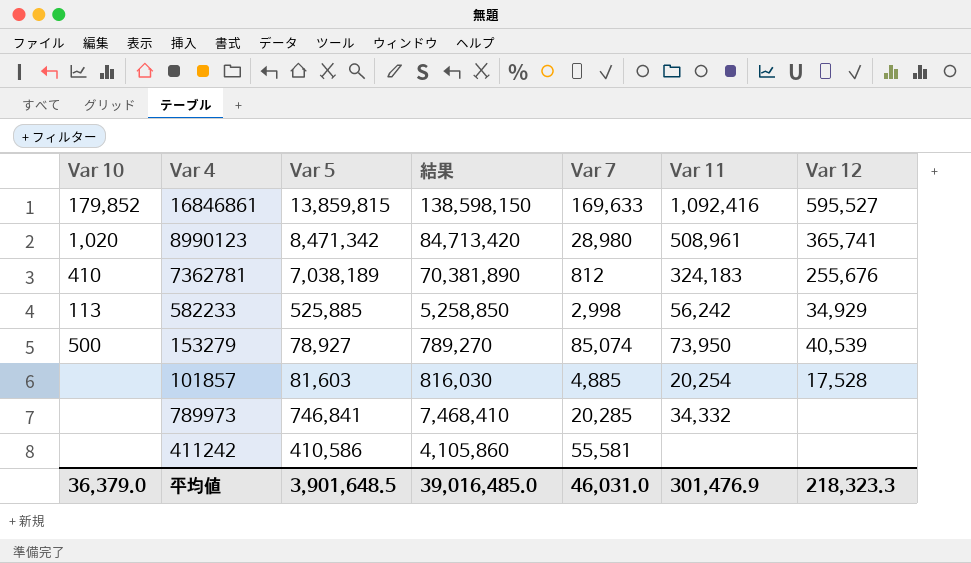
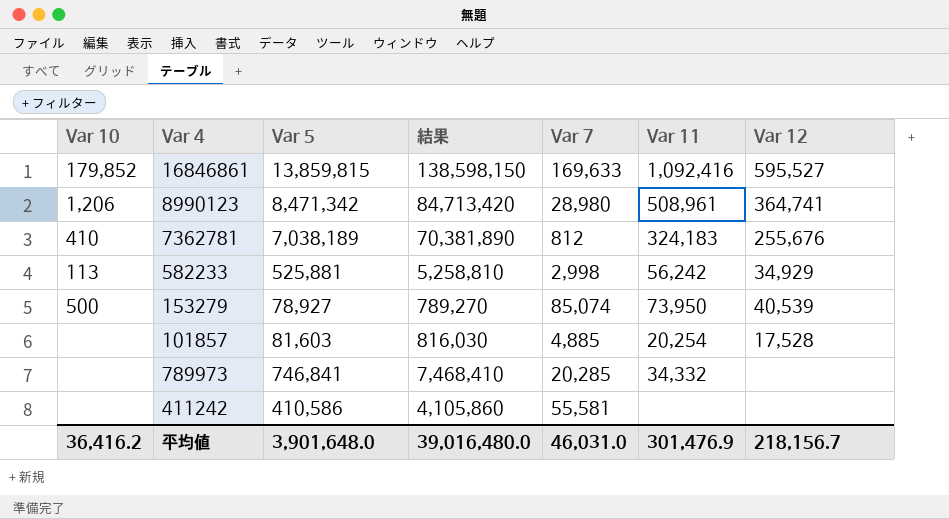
8990123 | Var 10: 1,020 -> 1,206
8990123 | Var 12: 365,741 -> 364,741
582233 | Var 5: 525,885 -> 525,881
582233 | 結果: 5,258,850 -> 5,258,810
平均値 | Var 10: 36,379.0 -> 36,416.2
平均値 | Var 5: 3,901,648.5 -> 3,901,648.0
平均値 | 結果: 39,016,485.0 -> 39,016,480.0
平均値 | Var 12: 218,323.3 -> 218,156.7

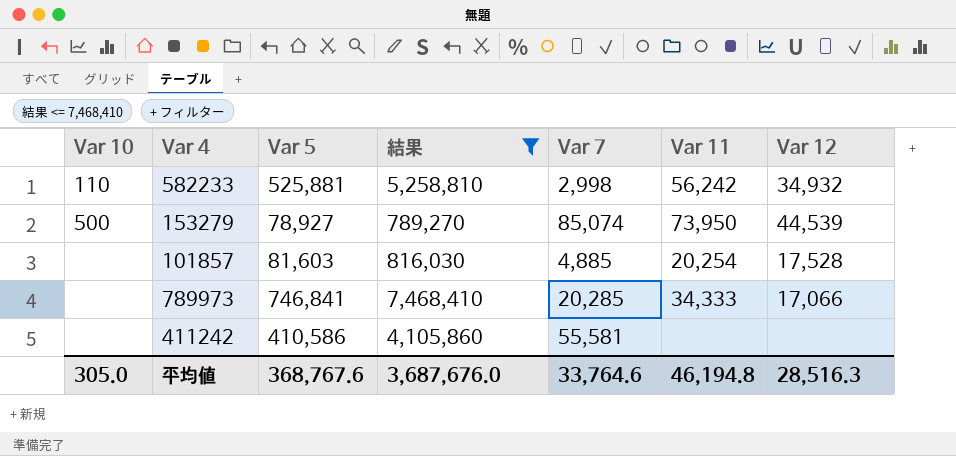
filter: none -> 結果 <= 7,468,410
582233 | Var 10: 113 -> 110
582233 | Var 12: 34,929 -> 34,932
153279 | Var 12: 40,539 -> 44,539
789973 | Var 11: 34,332 -> 34,333
789973 | Var 12: none -> 17,066
平均値 | Var 10: 36,416.2 -> 305.0
平均値 | Var 5: 3,901,648.0 -> 368,767.6
平均値 | 結果: 39,016,480.0 -> 3,687,676.0
平均値 | Var 7: 46,031.0 -> 33,764.6
平均値 | Var 11: 301,476.9 -> 46,194.8
平均値 | Var 12: 218,156.7 -> 28,516.3

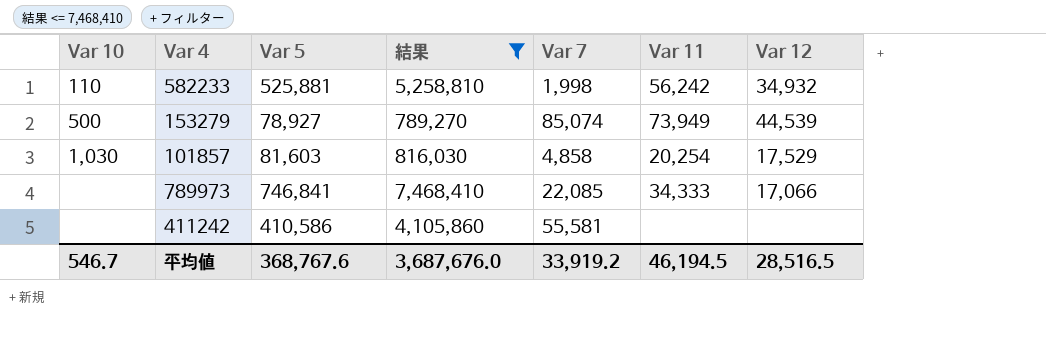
582233 | Var 7: 2,998 -> 1,998
153279 | Var 11: 73,950 -> 73,949
101857 | Var 10: none -> 1,030
101857 | Var 7: 4,885 -> 4,858
101857 | Var 12: 17,528 -> 17,529
789973 | Var 7: 20,285 -> 22,085
平均値 | Var 10: 305.0 -> 546.7
平均値 | Var 7: 33,764.6 -> 33,919.2
平均値 | Var 11: 46,194.8 -> 46,194.5
平均値 | Var 12: 28,516.3 -> 28,516.5

